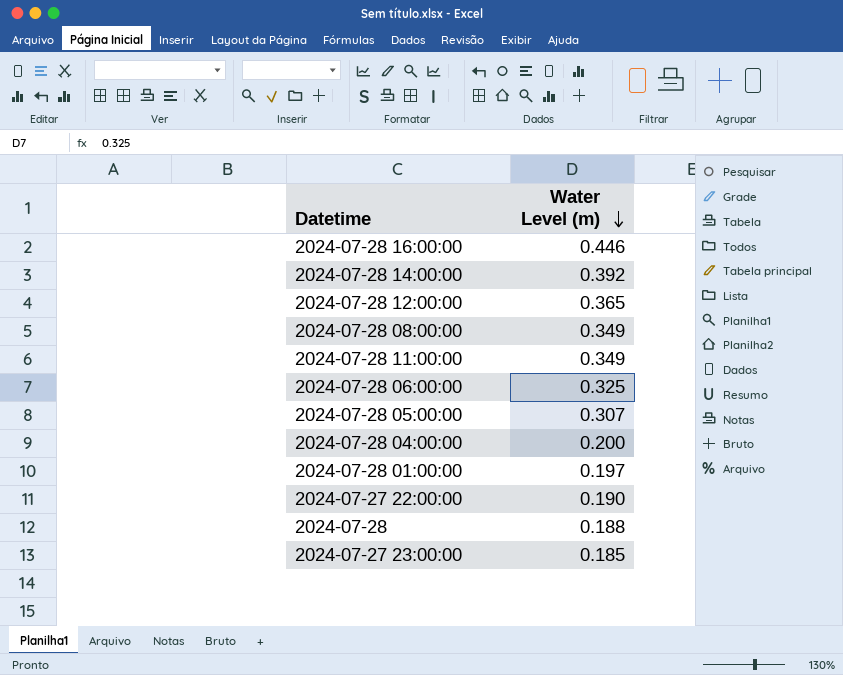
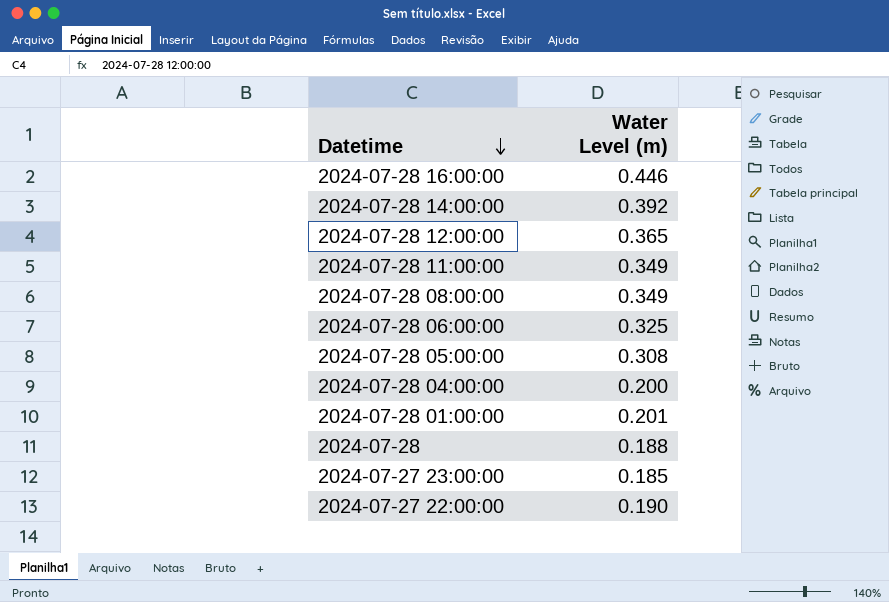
row order: Water Level (m) descending -> Datetime descending
2024-07-28 05:00:00 | Water Level (m): 0.307 -> 0.308
2024-07-28 01:00:00 | Water Level (m): 0.197 -> 0.201

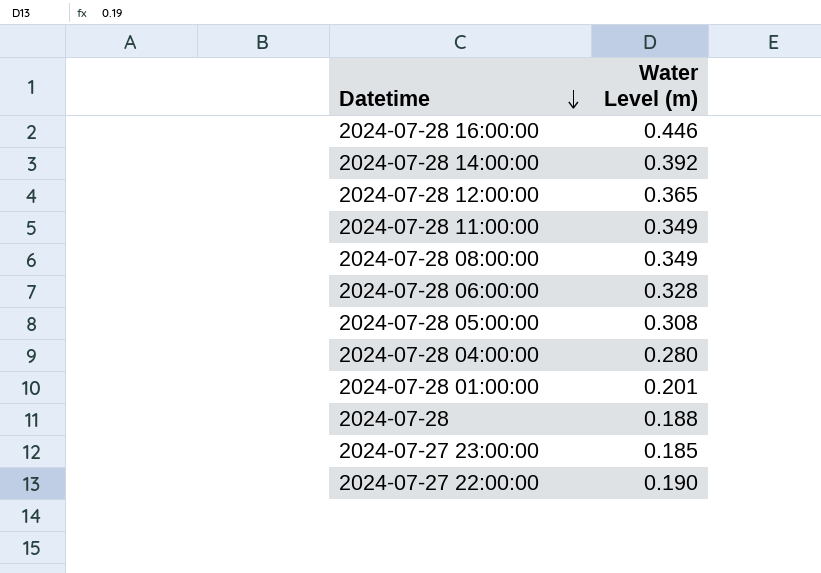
2024-07-28 06:00:00 | Water Level (m): 0.325 -> 0.328
2024-07-28 04:00:00 | Water Level (m): 0.200 -> 0.280

